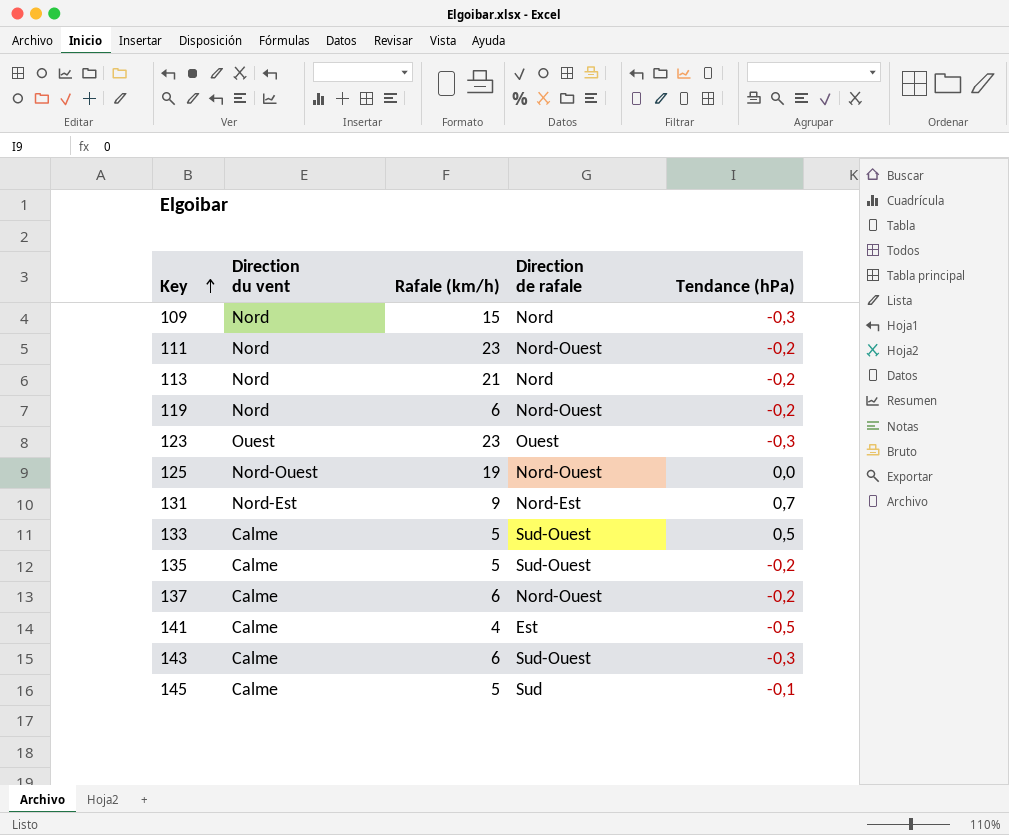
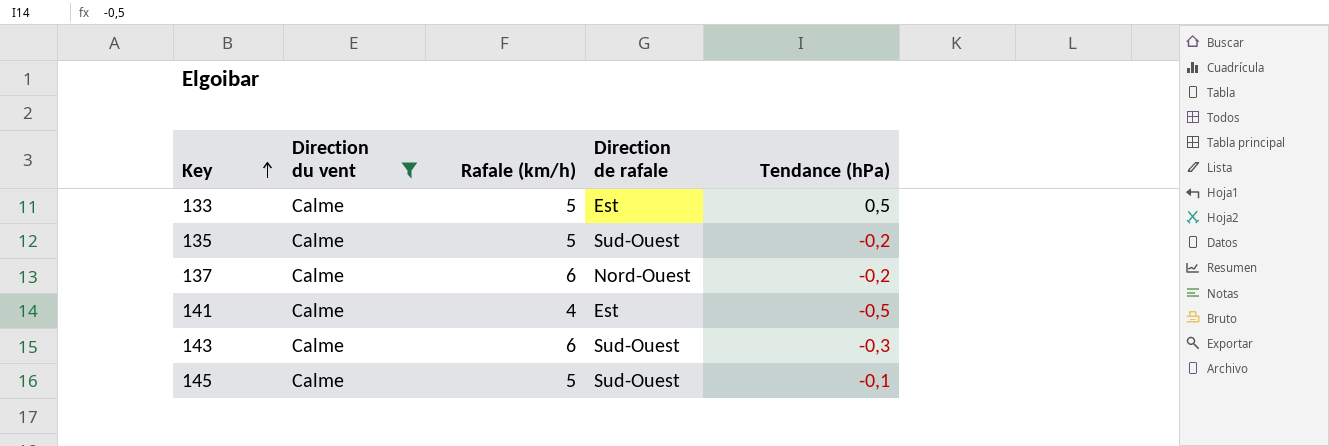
filter: none -> Direction du vent = Calme
133 | Direction de rafale: Sud-Ouest -> Est
145 | Direction de rafale: Sud -> Sud-Ouest

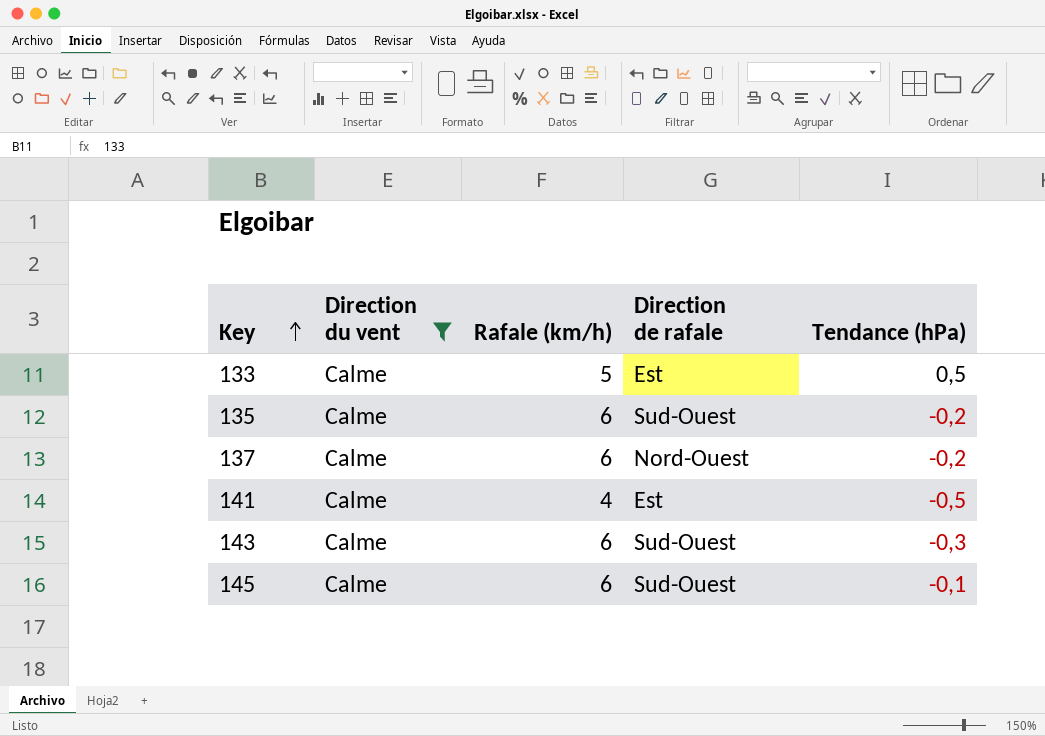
135 | Rafale (km/h): 5 -> 6
145 | Rafale (km/h): 5 -> 6

